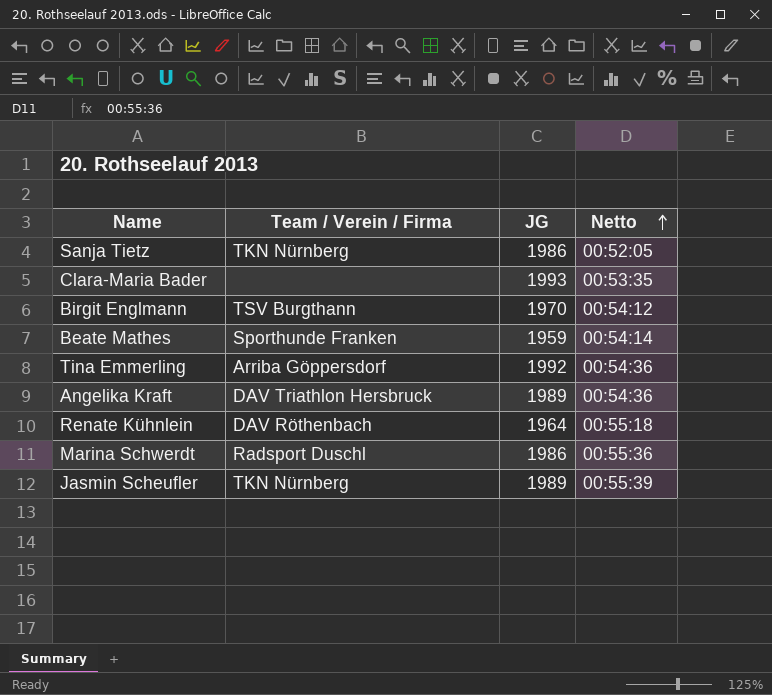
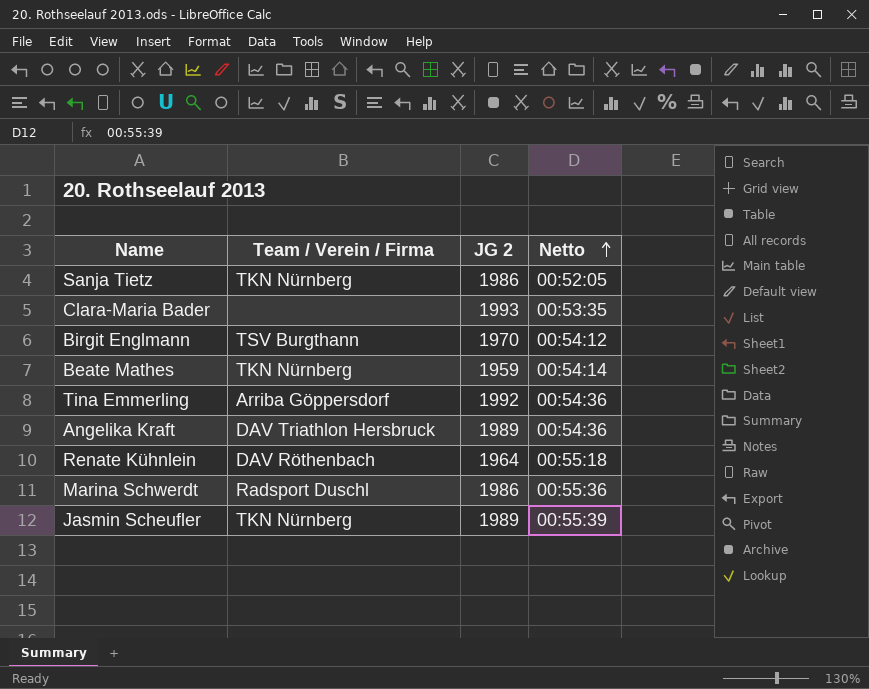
column name: JG -> JG 2
Beate Mathes | Team / Verein / Firma: Sporthunde Franken -> TKN Nürnberg

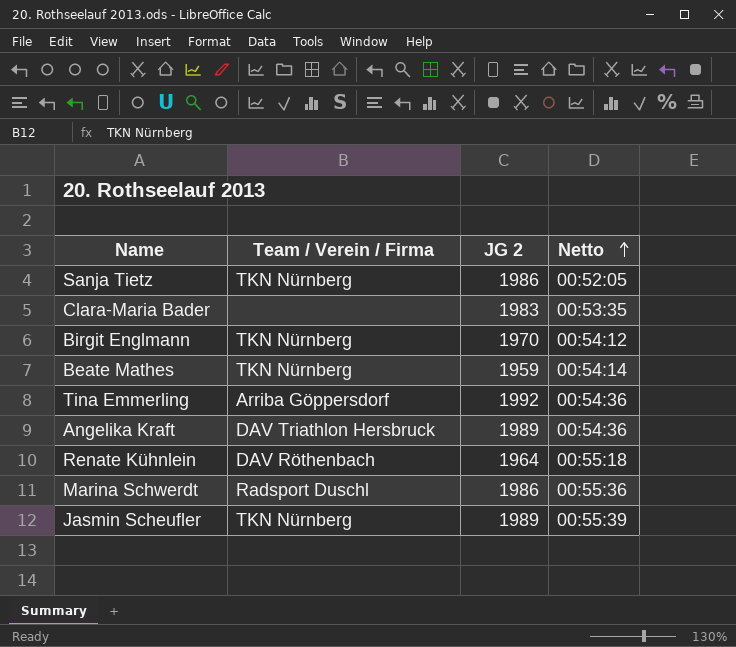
Clara-Maria Bader | JG 2: 1993 -> 1983
Birgit Englmann | Team / Verein / Firma: TSV Burgthann -> TKN Nürnberg

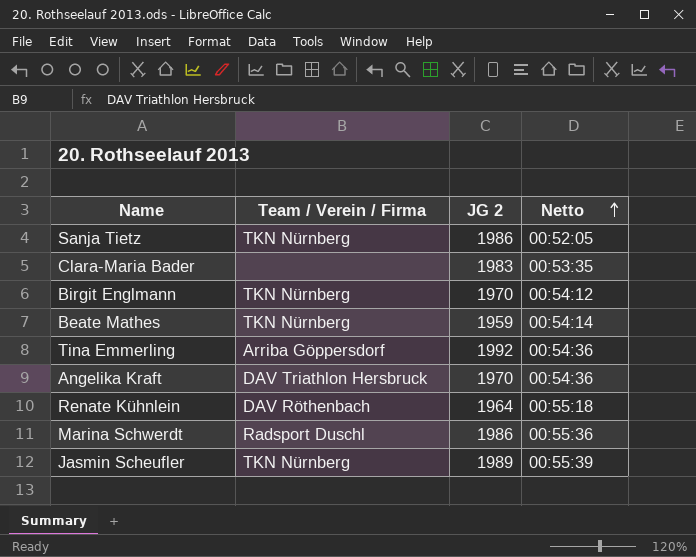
Angelika Kraft | JG 2: 1989 -> 1970

